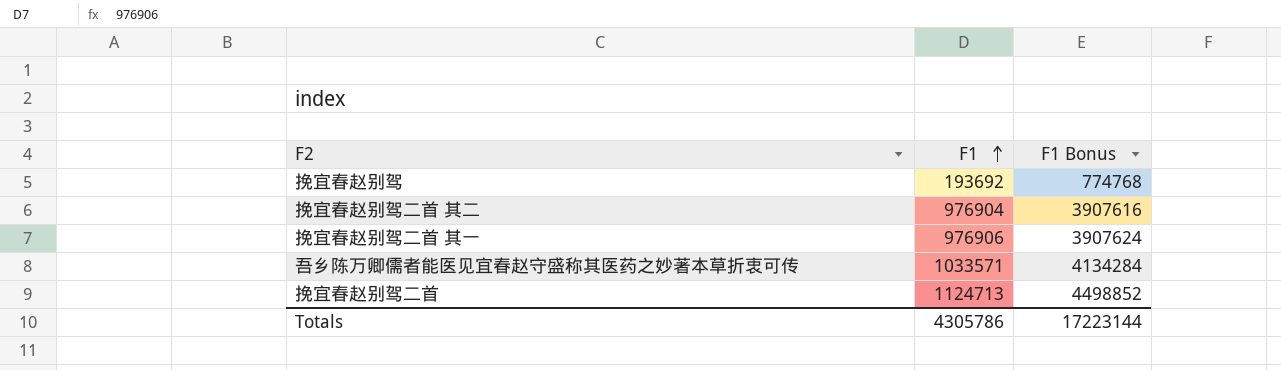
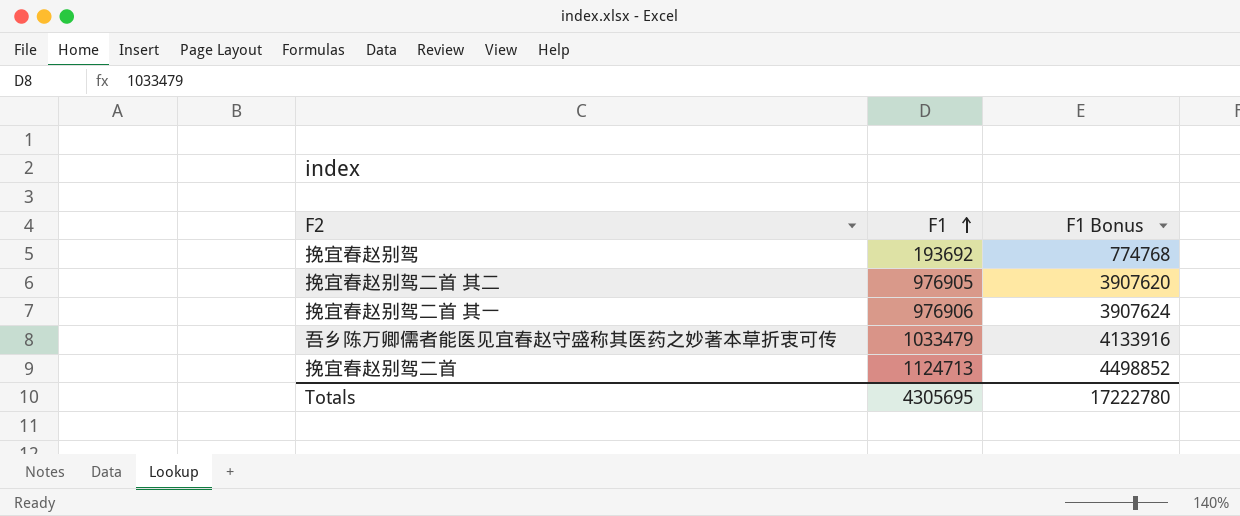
挽宜春赵别驾二首 其二 | F1: 976904 -> 976905
挽宜春赵别驾二首 其二 | F1 Bonus: 3907616 -> 3907620
吾乡陈万卿儒者能医见宜春赵守盛称其医药之妙著本草折衷可传 | F1: 1033571 -> 1033479
吾乡陈万卿儒者能医见宜春赵守盛称其医药之妙著本草折衷可传 | F1 Bonus: 4134284 -> 4133916
Totals | F1: 4305786 -> 4305695
Totals | F1 Bonus: 17223144 -> 17222780

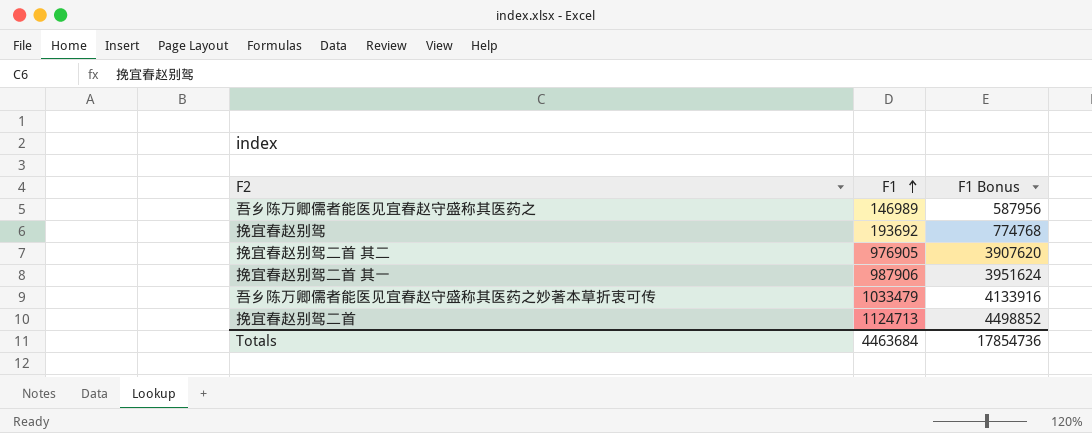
row 吾乡陈万卿儒者能医见宜春赵守盛称其医药之: none -> 146989 | 587956
挽宜春赵别驾二首 其一 | F1: 976906 -> 987906
挽宜春赵别驾二首 其一 | F1 Bonus: 3907624 -> 3951624
Totals | F1: 4305695 -> 4463684
Totals | F1 Bonus: 17222780 -> 17854736

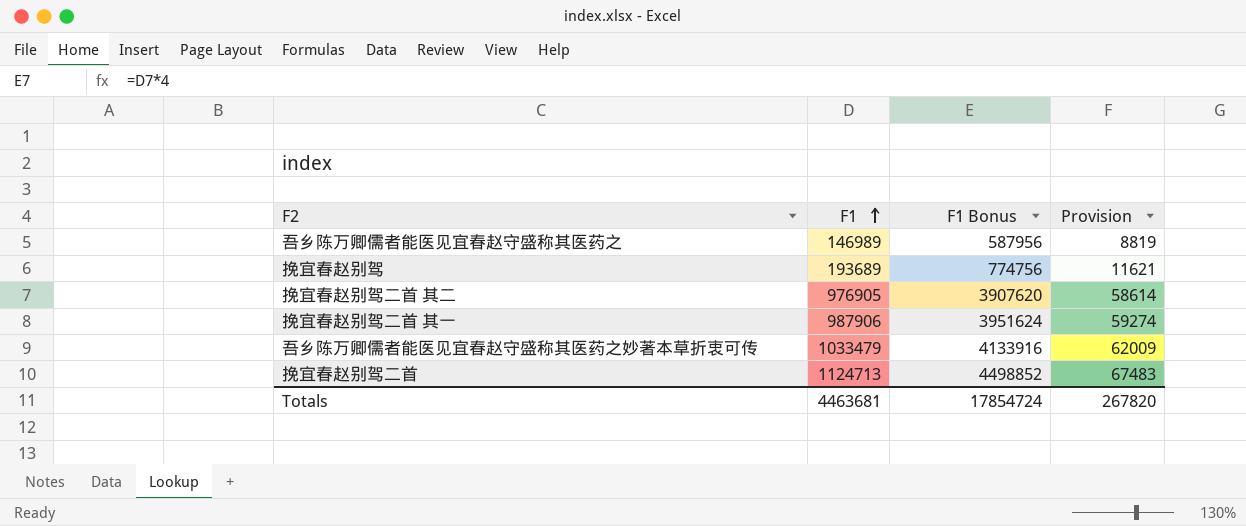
column Provision | formula: none -> [F1] * 0.06
挽宜春赵别驾 | F1: 193692 -> 193689
挽宜春赵别驾 | F1 Bonus: 774768 -> 774756
Totals | F1: 4463684 -> 4463681
Totals | F1 Bonus: 17854736 -> 17854724

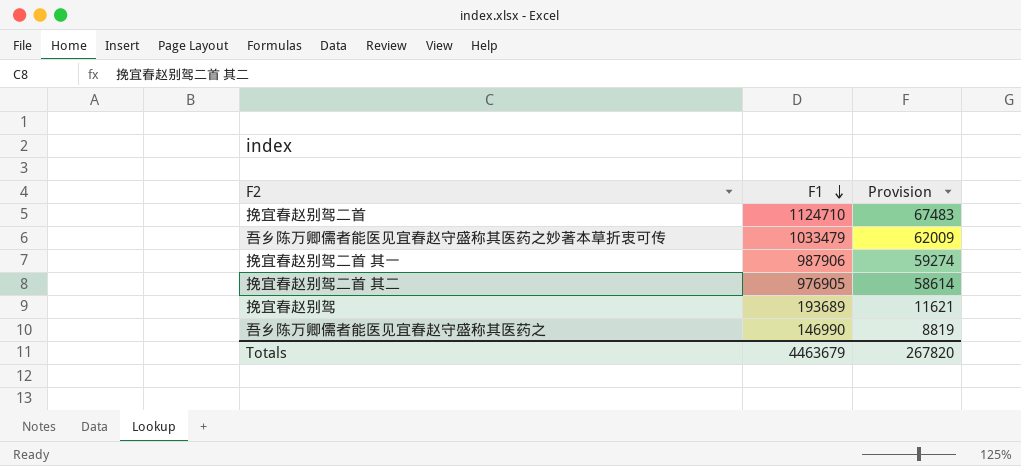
row order: F1 ascending -> F1 descending
column F1 Bonus | formula: [F1] * 4 -> none
挽宜春赵别驾二首 | F1: 1124713 -> 1124710
吾乡陈万卿儒者能医见宜春赵守盛称其医药之 | F1: 146989 -> 146990
Totals | F1: 4463681 -> 4463679

